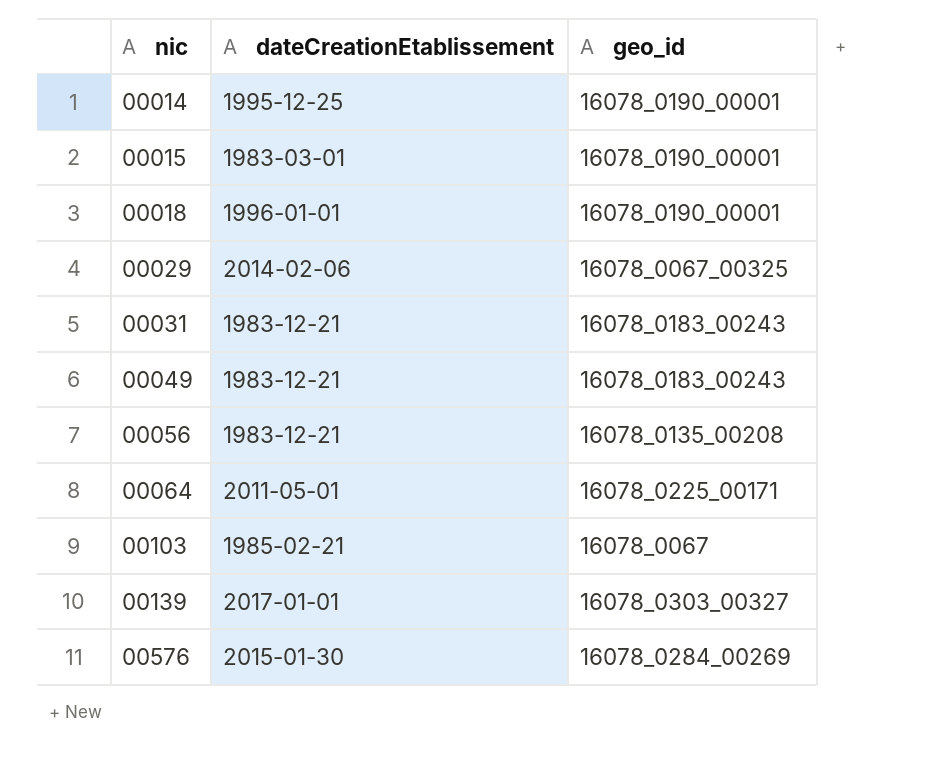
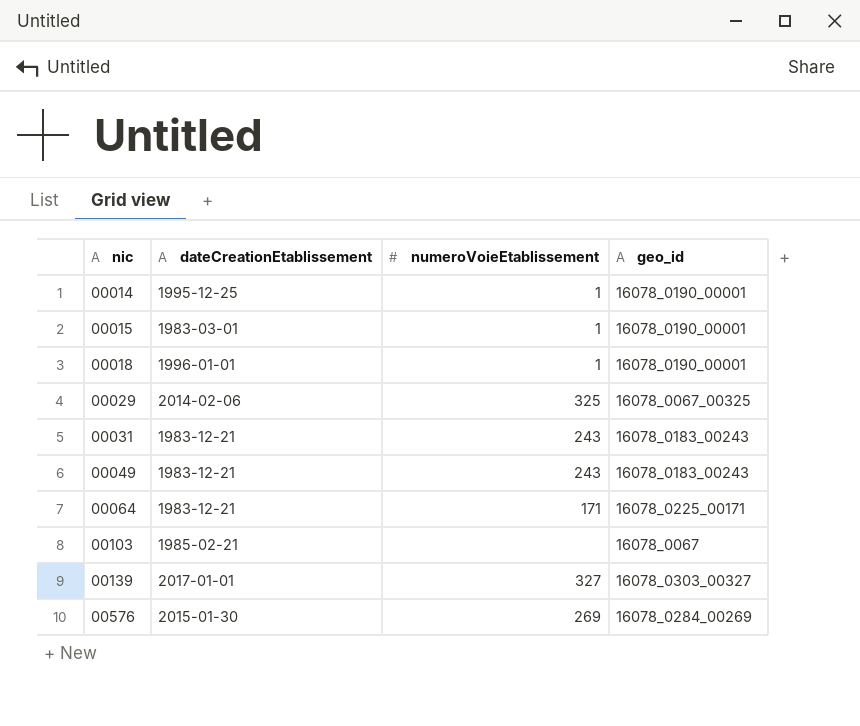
column numeroVoieEtablissement | position: none -> 3
row 00056: 1983-12-21 | 16078_0135_00208 -> none
00064 | dateCreationEtablissement: 2011-05-01 -> 1983-12-21

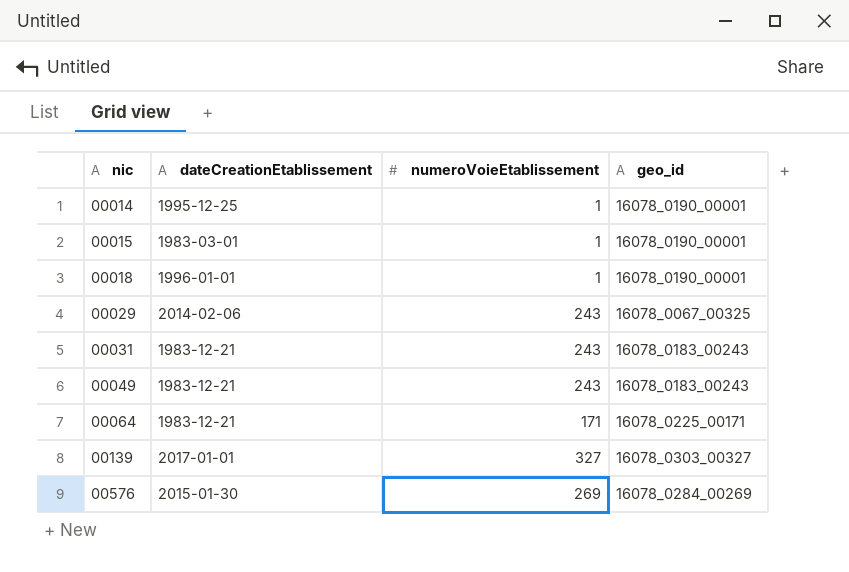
row 00103: 1985-02-21 | none | 16078_0067 -> none
00029 | numeroVoieEtablissement: 325 -> 243

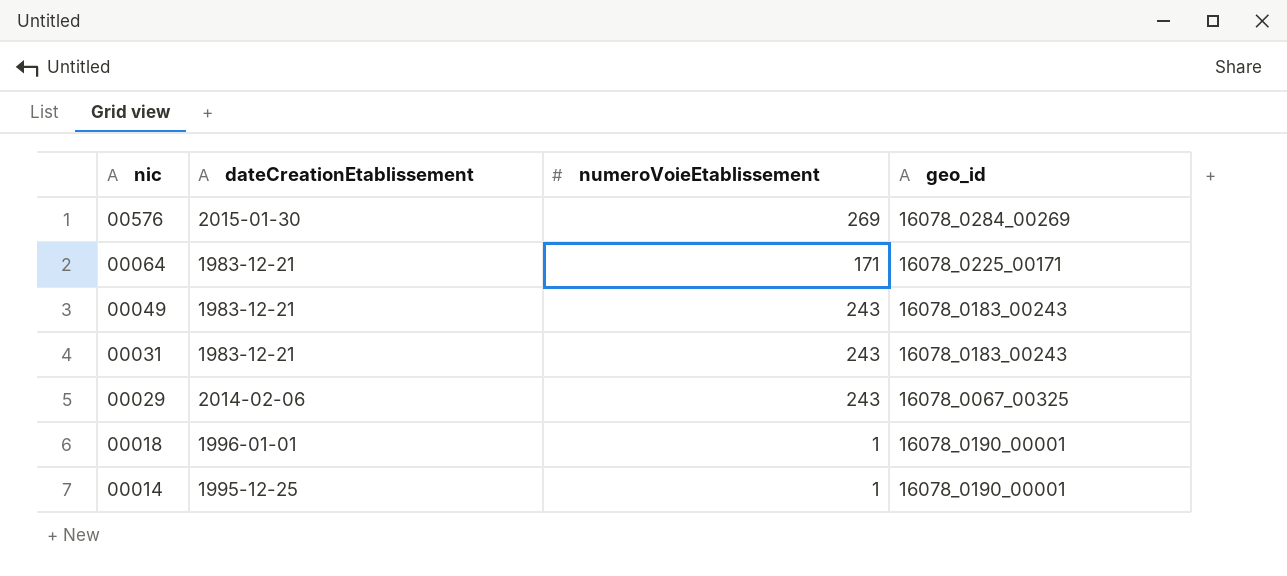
row order: nic ascending -> nic descending
row 00015: 1983-03-01 | 1 | 16078_0190_00001 -> none
row 00139: 2017-01-01 | 327 | 16078_0303_00327 -> none

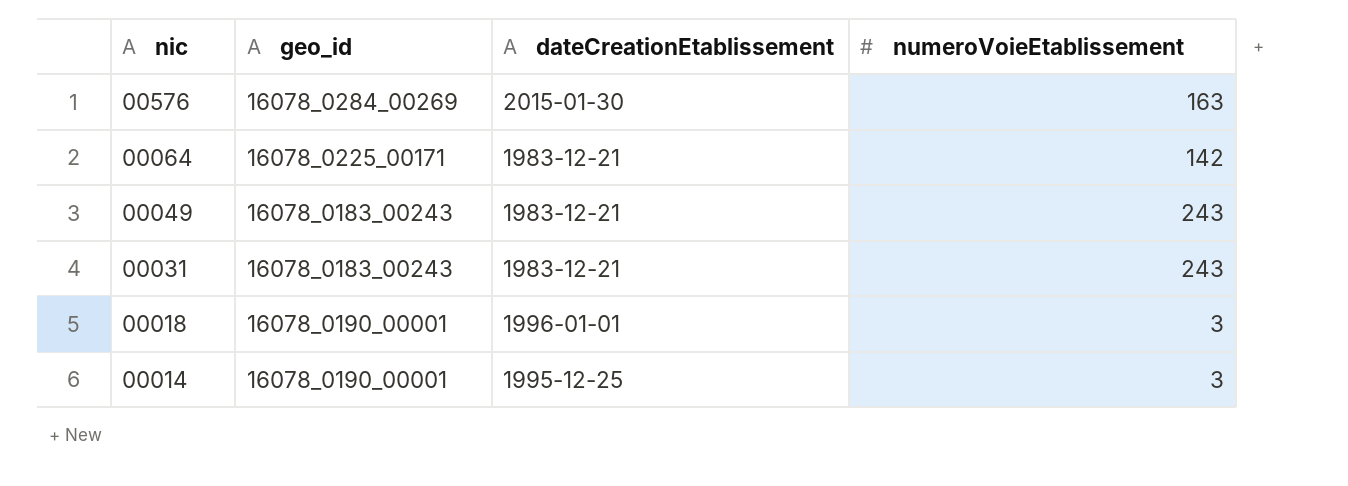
column geo_id | position: 4 -> 2
row 00029: 2014-02-06 | 243 | 16078_0067_00325 -> none
00576 | numeroVoieEtablissement: 269 -> 163
00064 | numeroVoieEtablissement: 171 -> 142
00018 | numeroVoieEtablissement: 1 -> 3
00014 | numeroVoieEtablissement: 1 -> 3

